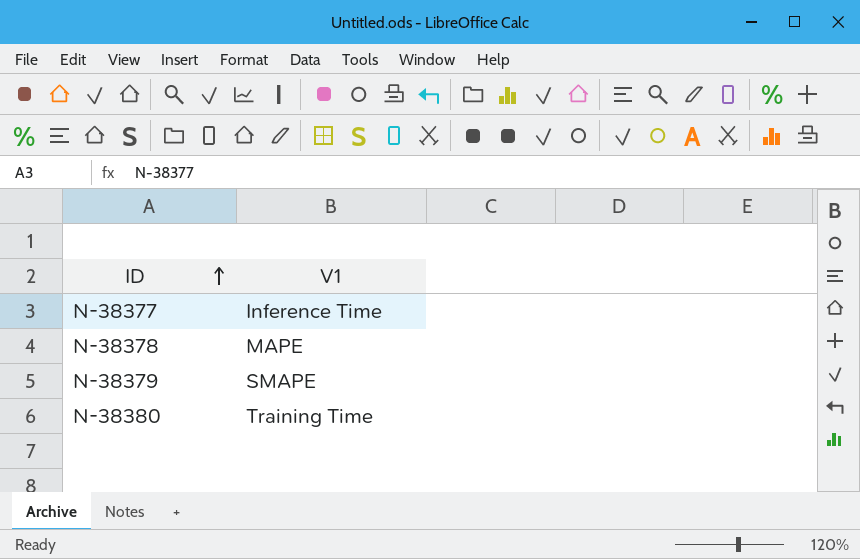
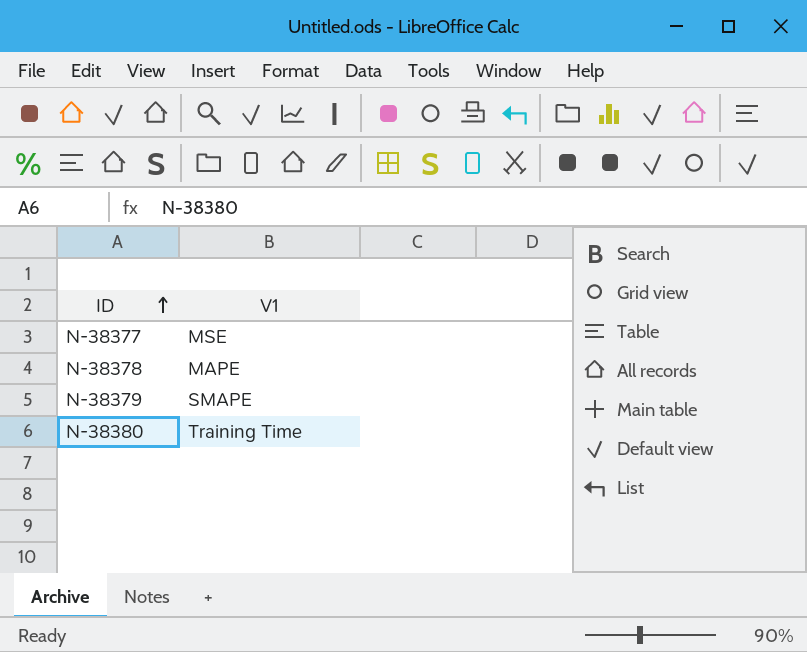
N-38377 | V1: Inference Time -> MSE

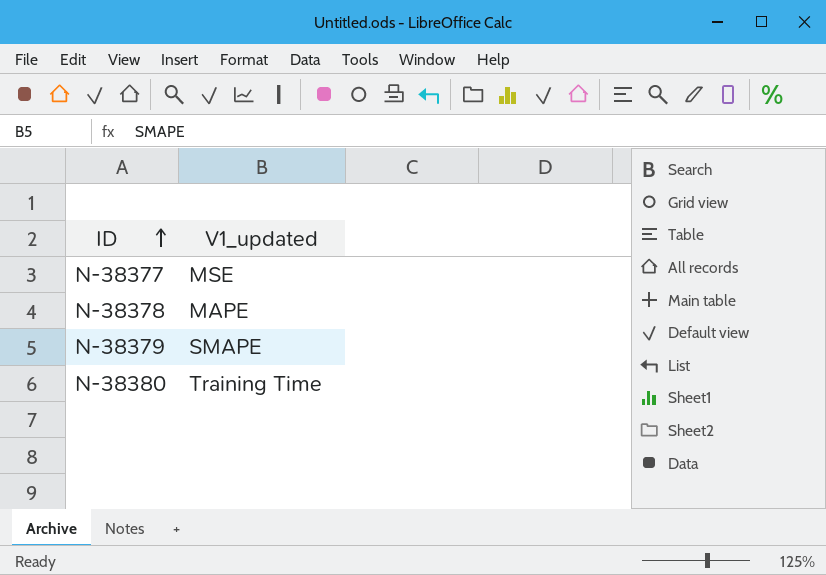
column name: V1 -> V1_updated

